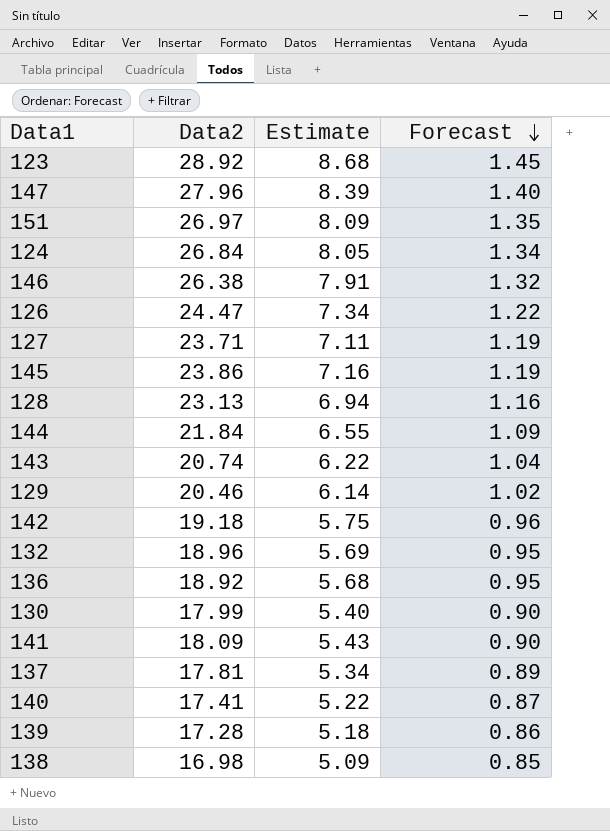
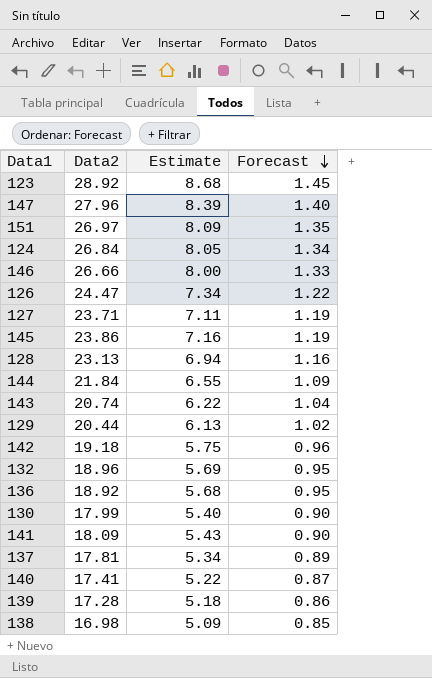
146 | Data2: 26.38 -> 26.66
146 | Estimate: 7.91 -> 8.00
146 | Forecast: 1.32 -> 1.33
129 | Data2: 20.46 -> 20.44
129 | Estimate: 6.14 -> 6.13

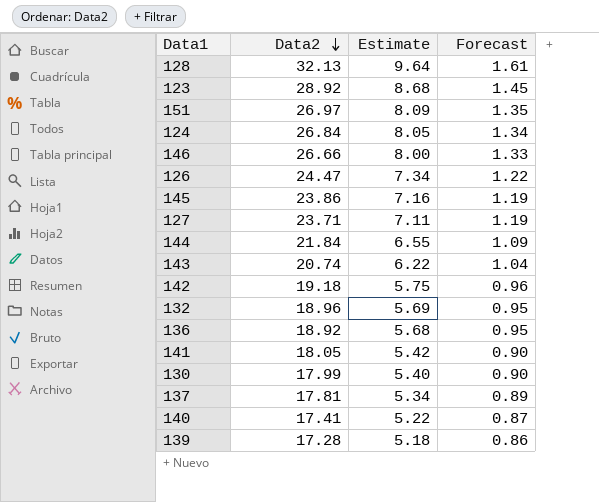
row order: Forecast descending -> Data2 descending
row 147: 27.96 | 8.39 | 1.40 -> none
row 129: 20.44 | 6.13 | 1.02 -> none
row 138: 16.98 | 5.09 | 0.85 -> none
128 | Data2: 23.13 -> 32.13
128 | Estimate: 6.94 -> 9.64
128 | Forecast: 1.16 -> 1.61
141 | Data2: 18.09 -> 18.05
141 | Estimate: 5.43 -> 5.42

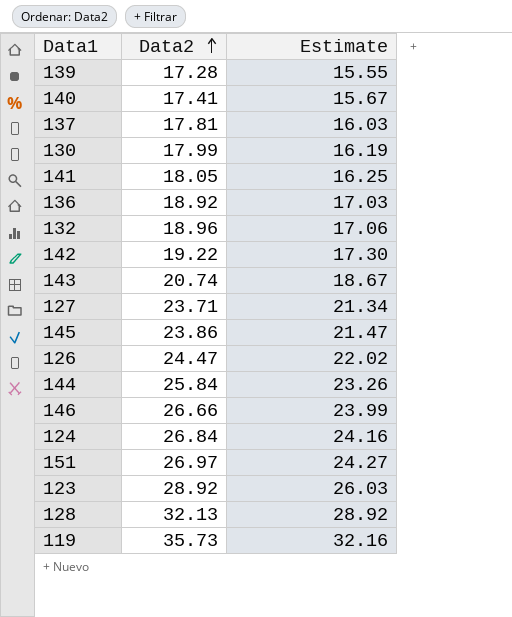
row order: Data2 descending -> Data2 ascending
column Forecast | formula: [Data2] * 0.05 -> none
column Estimate | formula: [Data2] * 0.3 -> [Data2] * 0.9
142 | Data2: 19.18 -> 19.22
144 | Data2: 21.84 -> 25.84
row 119: none -> 35.73 | 32.16

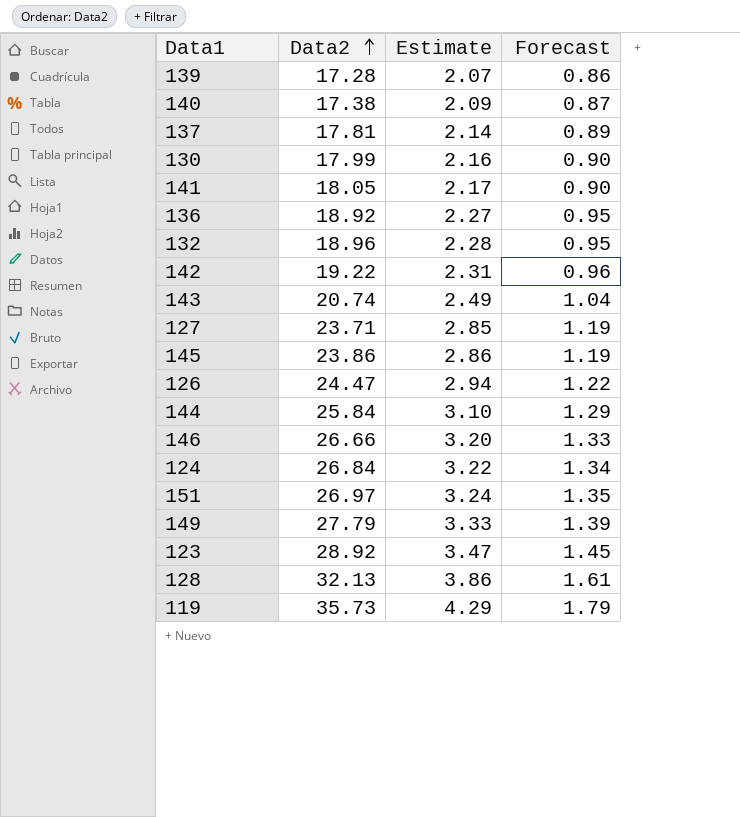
column Estimate | formula: [Data2] * 0.9 -> [Data2] * 0.12
column Forecast | formula: none -> [Data2] * 0.05
140 | Data2: 17.41 -> 17.38
row 149: none -> 27.79 | 3.33 | 1.39

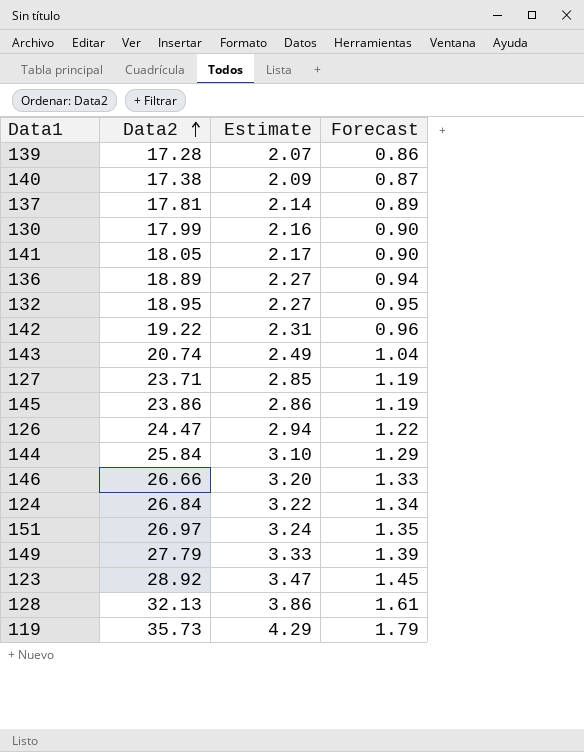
136 | Data2: 18.92 -> 18.89
136 | Forecast: 0.95 -> 0.94
132 | Data2: 18.96 -> 18.95
132 | Estimate: 2.28 -> 2.27

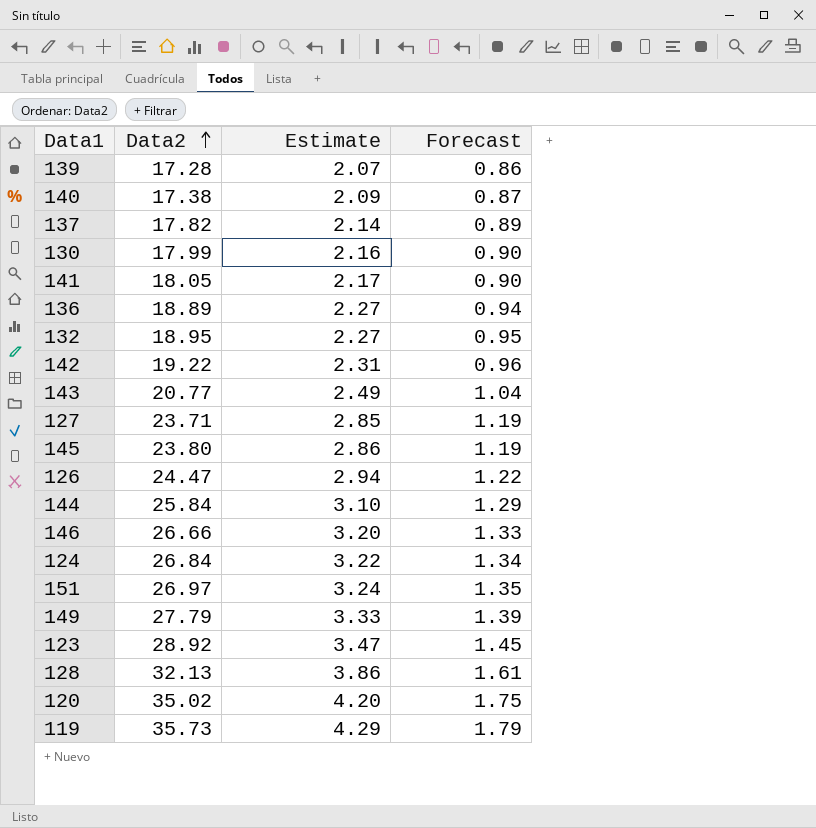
137 | Data2: 17.81 -> 17.82
143 | Data2: 20.74 -> 20.77
145 | Data2: 23.86 -> 23.80
row 120: none -> 35.02 | 4.20 | 1.75

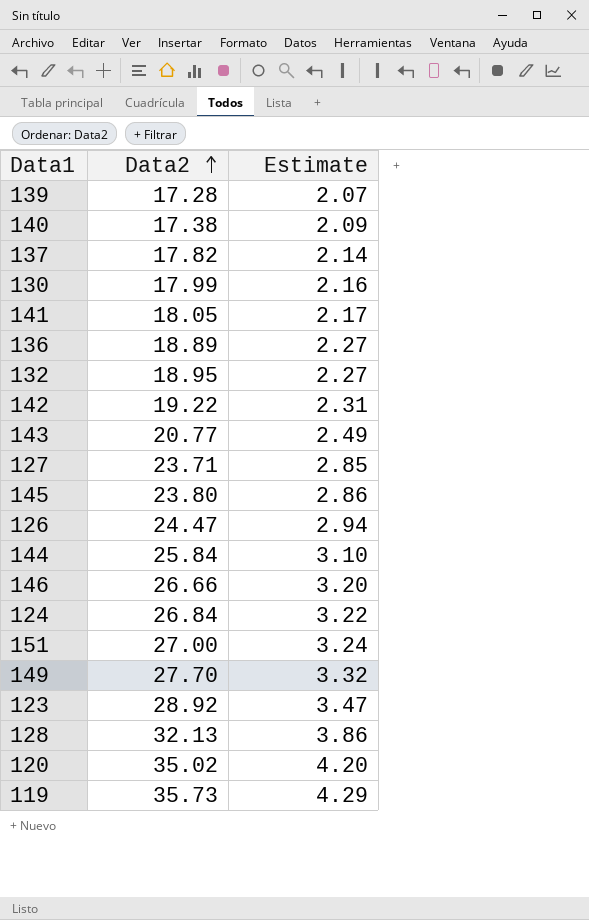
column Forecast | formula: [Data2] * 0.05 -> none
151 | Data2: 26.97 -> 27.00
149 | Data2: 27.79 -> 27.70
149 | Estimate: 3.33 -> 3.32

